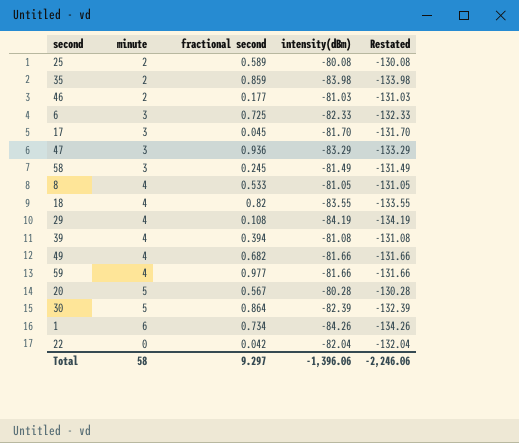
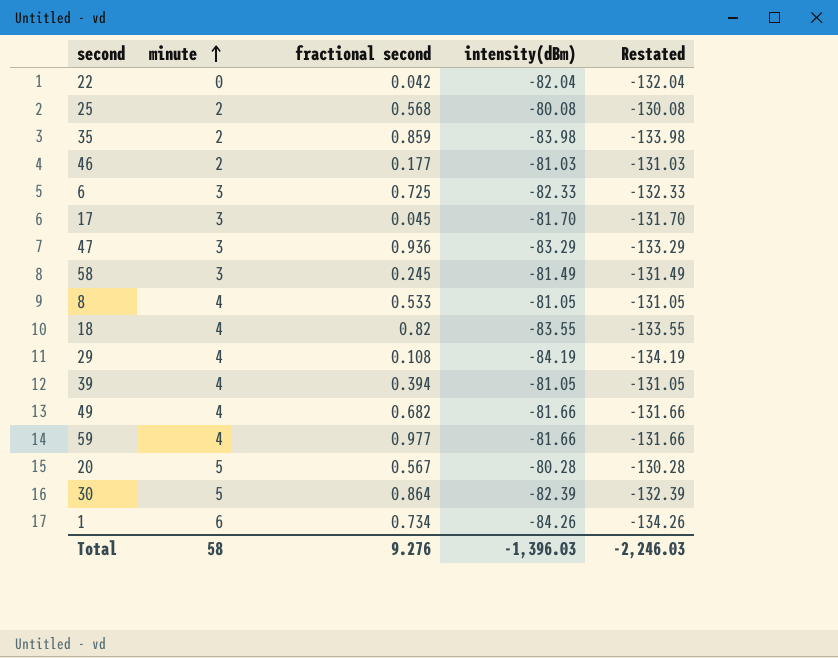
row order: none -> minute ascending
25 | fractional second: 0.589 -> 0.568
39 | intensity(dBm): -81.08 -> -81.05
39 | Restated: -131.08 -> -131.05
Total | fractional second: 9.297 -> 9.276
Total | intensity(dBm): -1,396.06 -> -1,396.03
Total | Restated: -2,246.06 -> -2,246.03

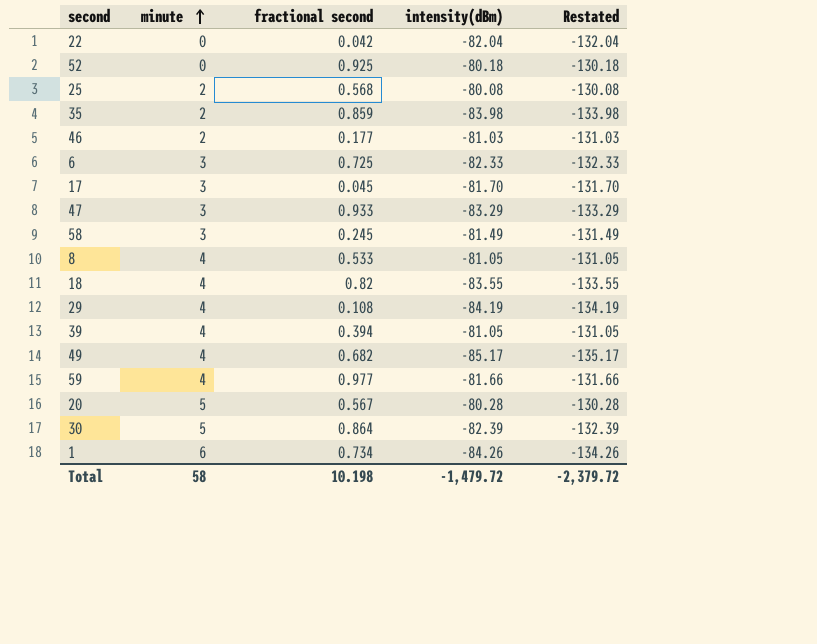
row 52: none -> 0 | 0.925 | -80.18 | -130.18
47 | fractional second: 0.936 -> 0.933
49 | intensity(dBm): -81.66 -> -85.17
49 | Restated: -131.66 -> -135.17
Total | fractional second: 9.276 -> 10.198
Total | intensity(dBm): -1,396.03 -> -1,479.72
Total | Restated: -2,246.03 -> -2,379.72

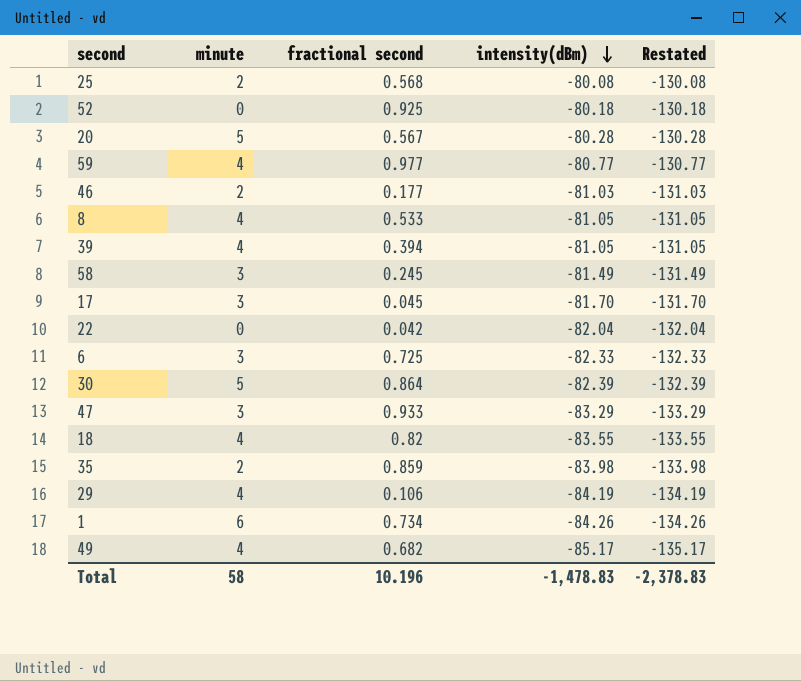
row order: minute ascending -> intensity(dBm) descending
59 | intensity(dBm): -81.66 -> -80.77
59 | Restated: -131.66 -> -130.77
29 | fractional second: 0.108 -> 0.106
Total | fractional second: 10.198 -> 10.196
Total | intensity(dBm): -1,479.72 -> -1,478.83
Total | Restated: -2,379.72 -> -2,378.83

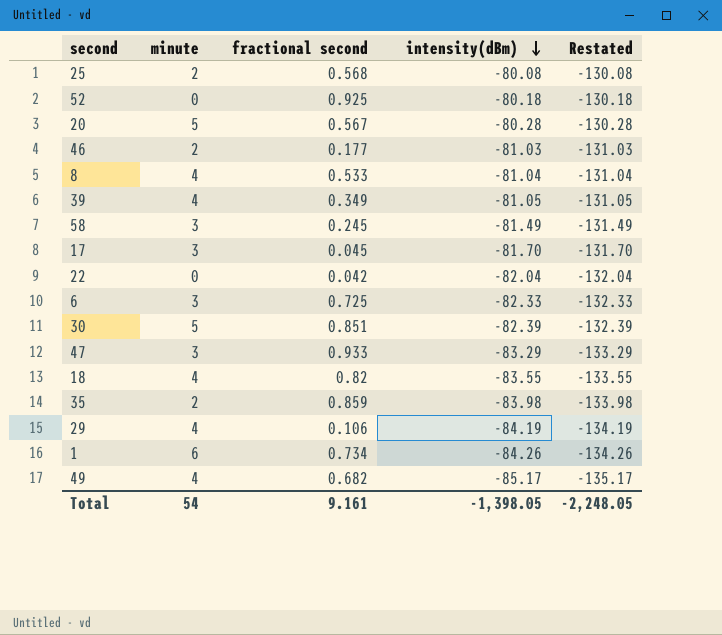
row 59: 4 | 0.977 | -80.77 | -130.77 -> none
8 | intensity(dBm): -81.05 -> -81.04
8 | Restated: -131.05 -> -131.04
39 | fractional second: 0.394 -> 0.349
30 | fractional second: 0.864 -> 0.851
Total | minute: 58 -> 54
Total | fractional second: 10.196 -> 9.161
Total | intensity(dBm): -1,478.83 -> -1,398.05
Total | Restated: -2,378.83 -> -2,248.05

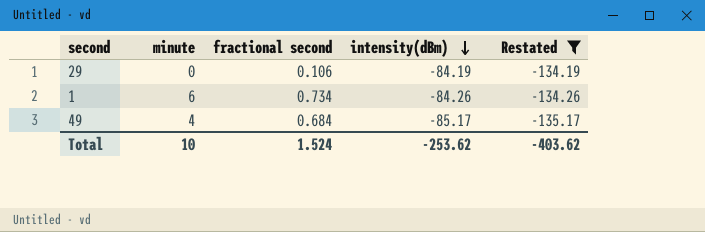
filter: none -> Restated <= -134.19
29 | minute: 4 -> 0
49 | fractional second: 0.682 -> 0.684
Total | minute: 54 -> 10
Total | fractional second: 9.161 -> 1.524
Total | intensity(dBm): -1,398.05 -> -253.62
Total | Restated: -2,248.05 -> -403.62

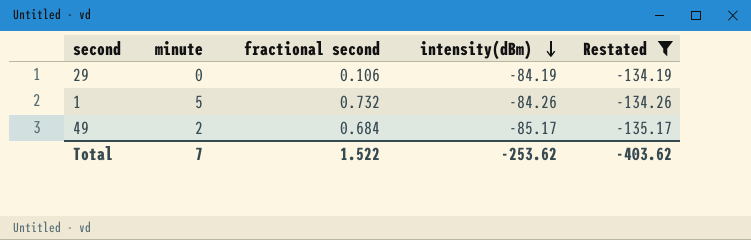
1 | minute: 6 -> 5
1 | fractional second: 0.734 -> 0.732
49 | minute: 4 -> 2
Total | minute: 10 -> 7
Total | fractional second: 1.524 -> 1.522

